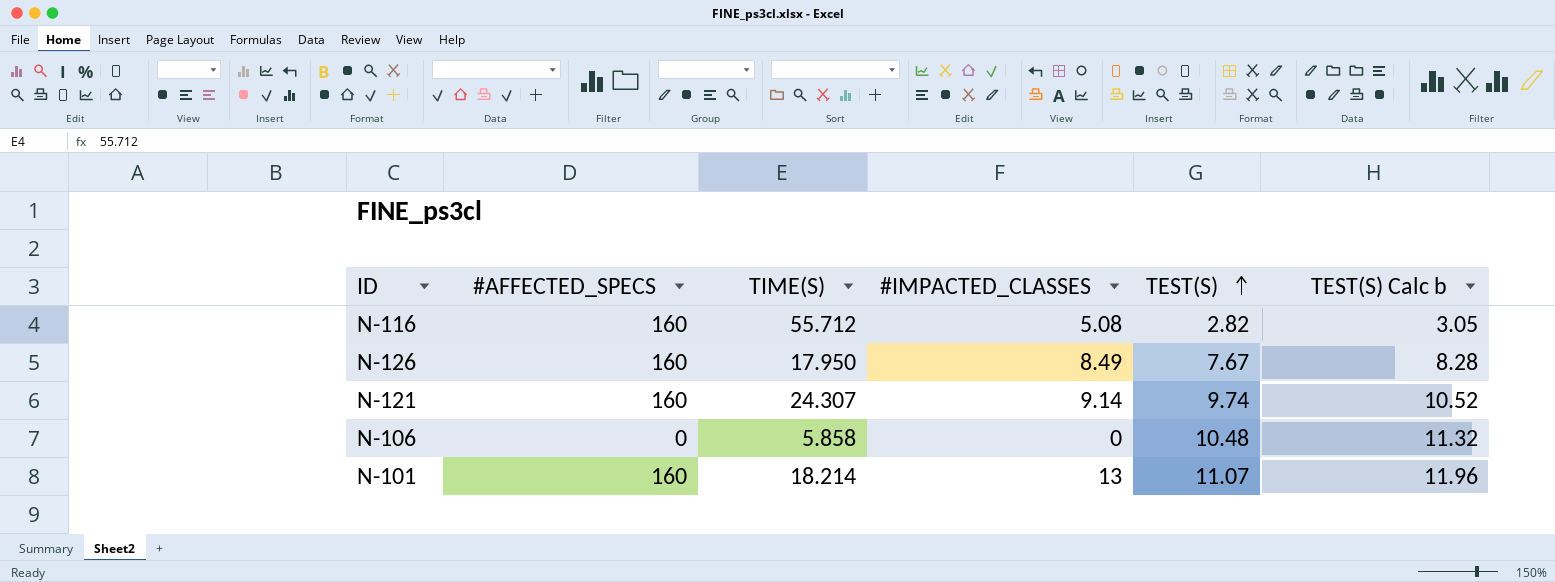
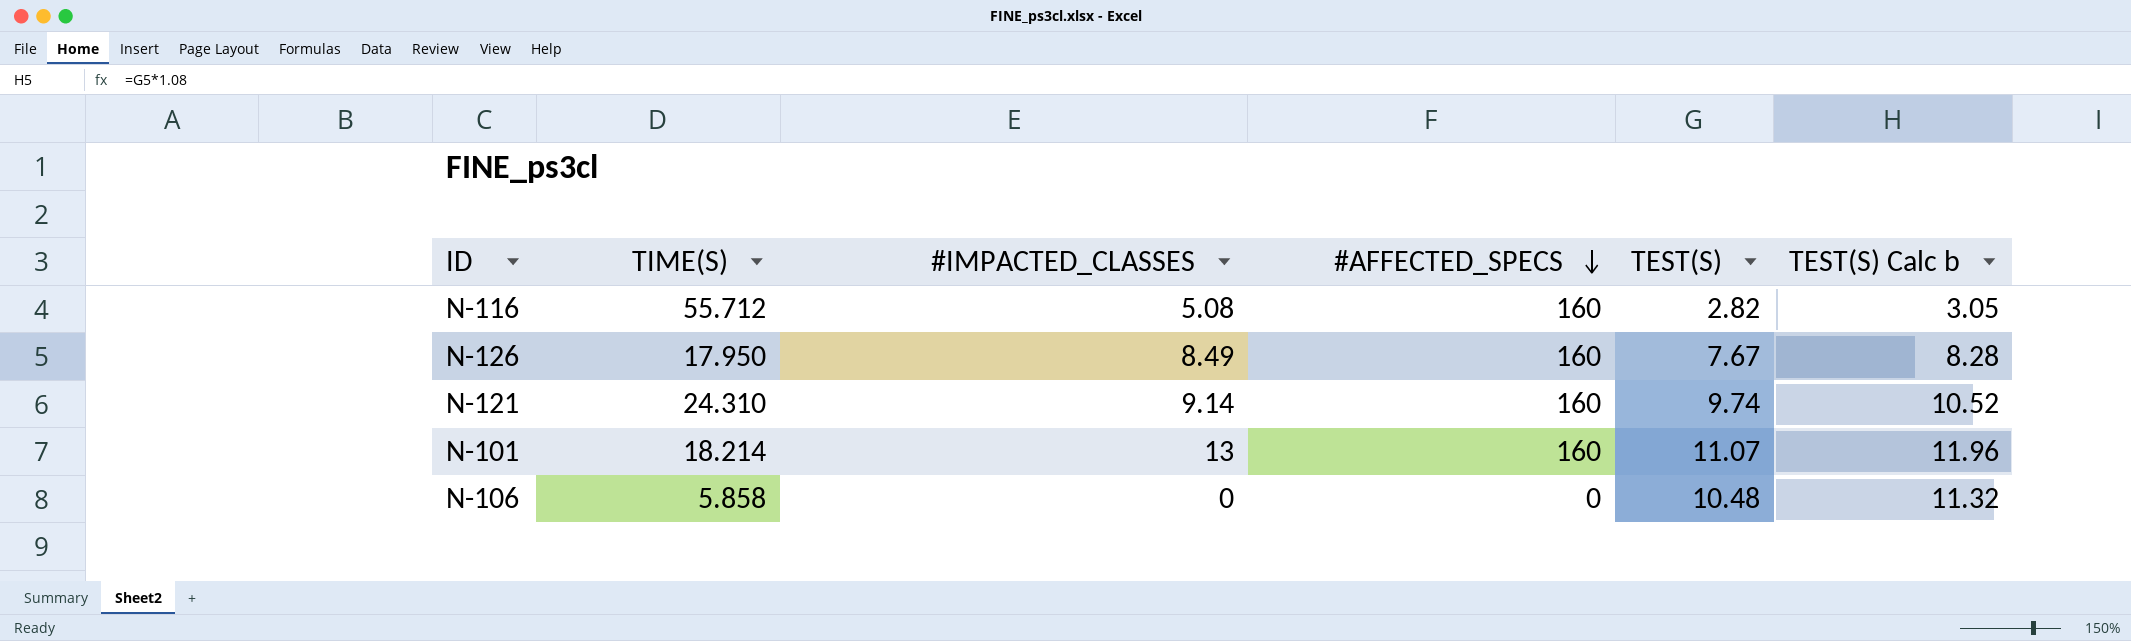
row order: TEST(S) ascending -> #AFFECTED_SPECS descending
column #AFFECTED_SPECS | position: 2 -> 4
N-121 | TIME(S): 24.307 -> 24.310

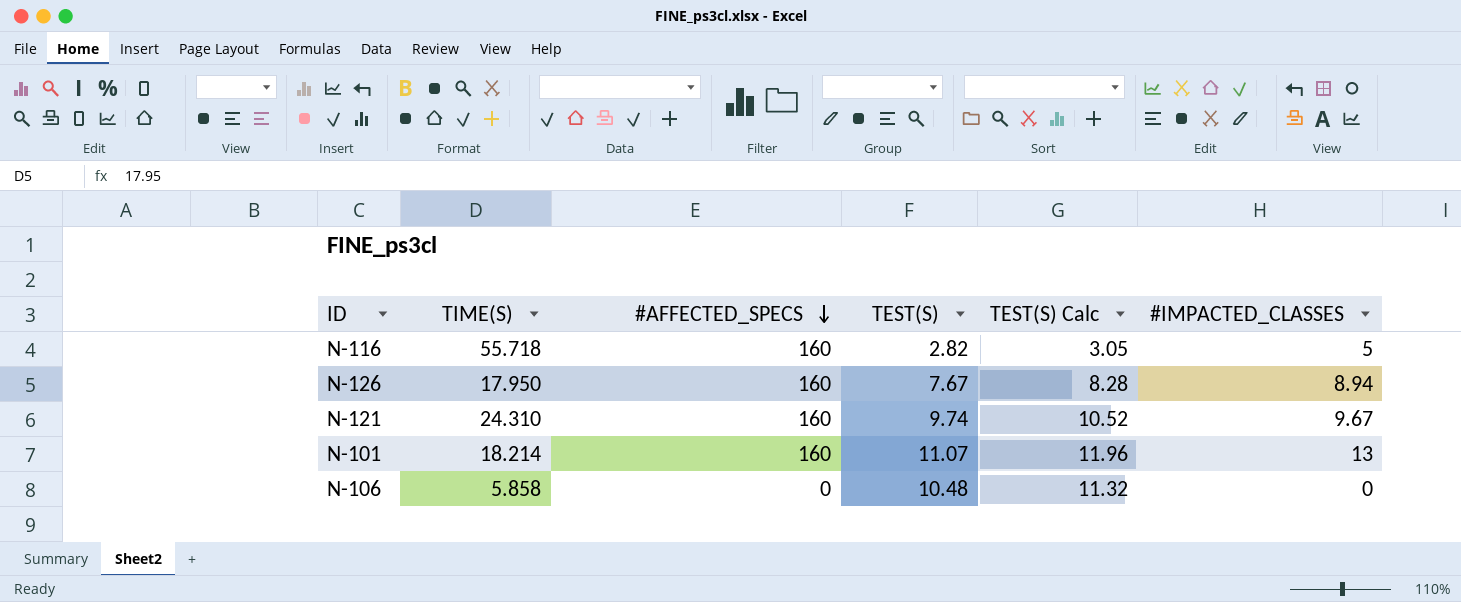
column name: TEST(S) Calc b -> TEST(S) Calc
column #IMPACTED_CLASSES | position: 3 -> 6
N-116 | TIME(S): 55.712 -> 55.718
N-116 | #IMPACTED_CLASSES: 5.08 -> 5
N-126 | #IMPACTED_CLASSES: 8.49 -> 8.94
N-121 | #IMPACTED_CLASSES: 9.14 -> 9.67

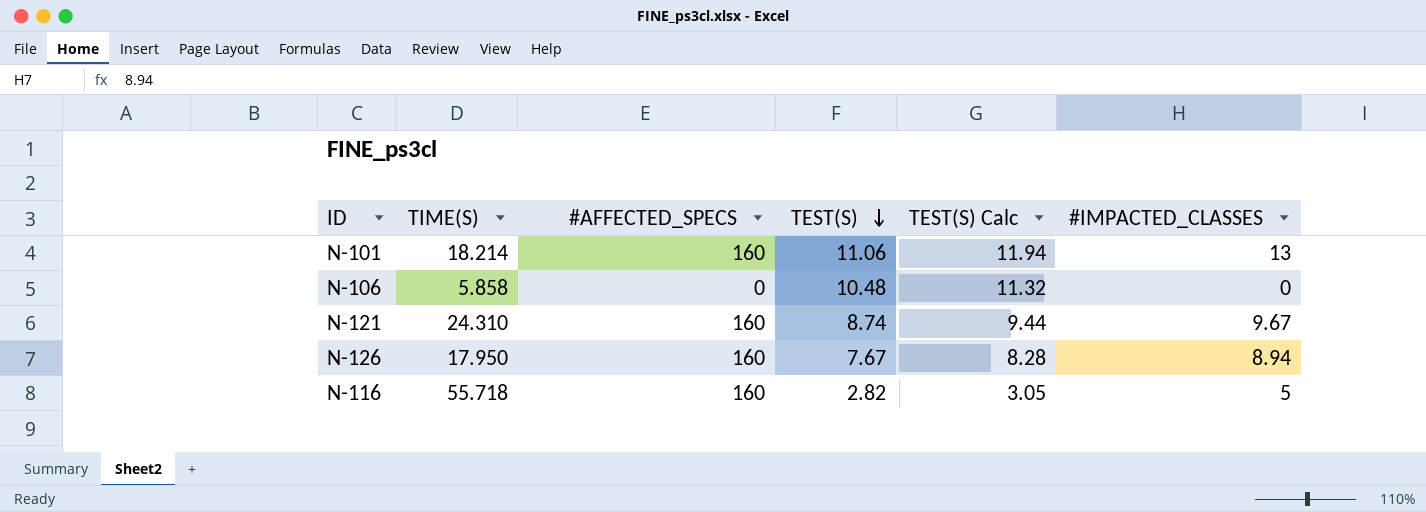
row order: #AFFECTED_SPECS descending -> TEST(S) descending
N-101 | TEST(S): 11.07 -> 11.06
N-101 | TEST(S) Calc: 11.96 -> 11.94
N-121 | TEST(S): 9.74 -> 8.74
N-121 | TEST(S) Calc: 10.52 -> 9.44

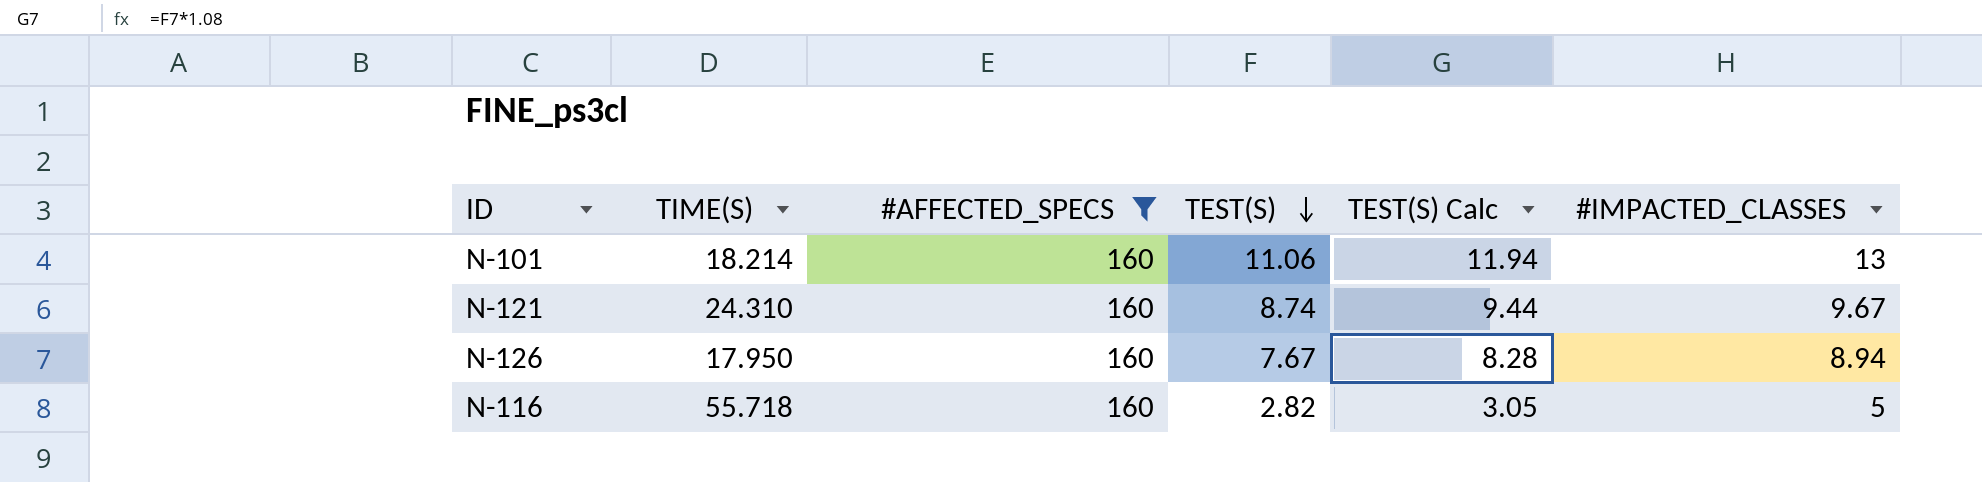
filter: none -> #AFFECTED_SPECS = 160

